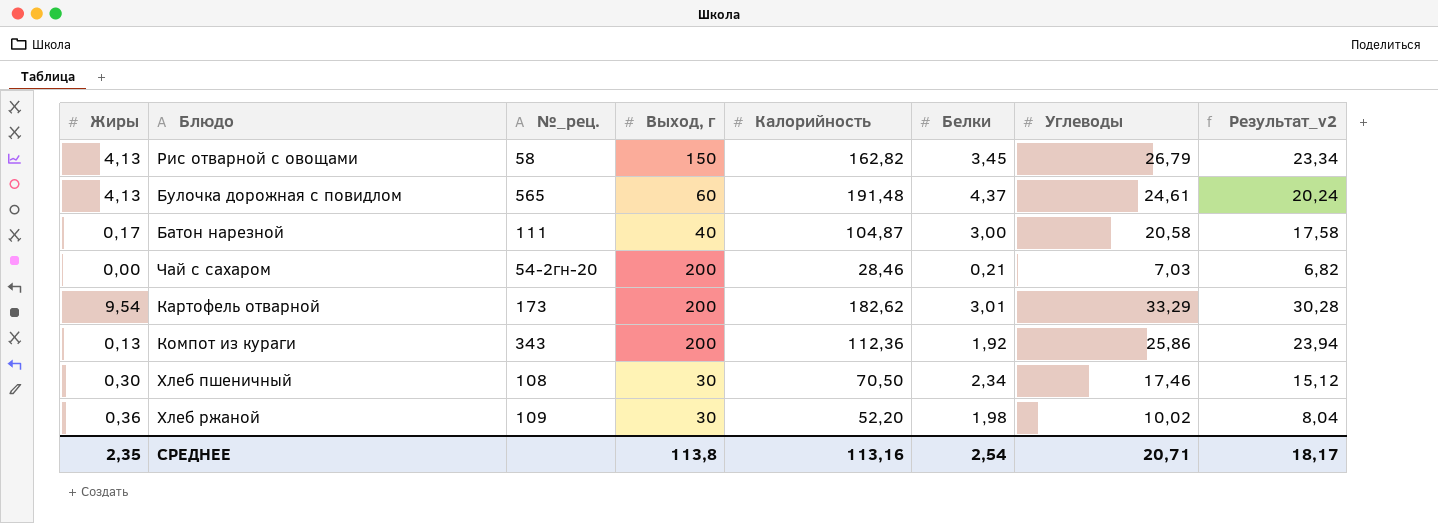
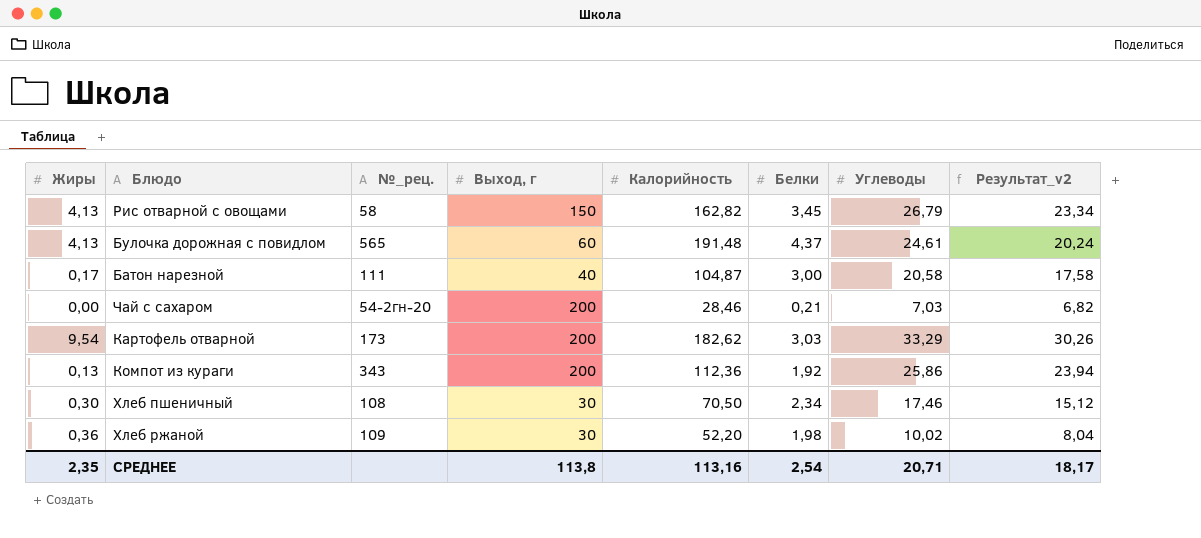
Картофель отварной | Белки: 3,01 -> 3,03
Картофель отварной | Результат_v2: 30,28 -> 30,26

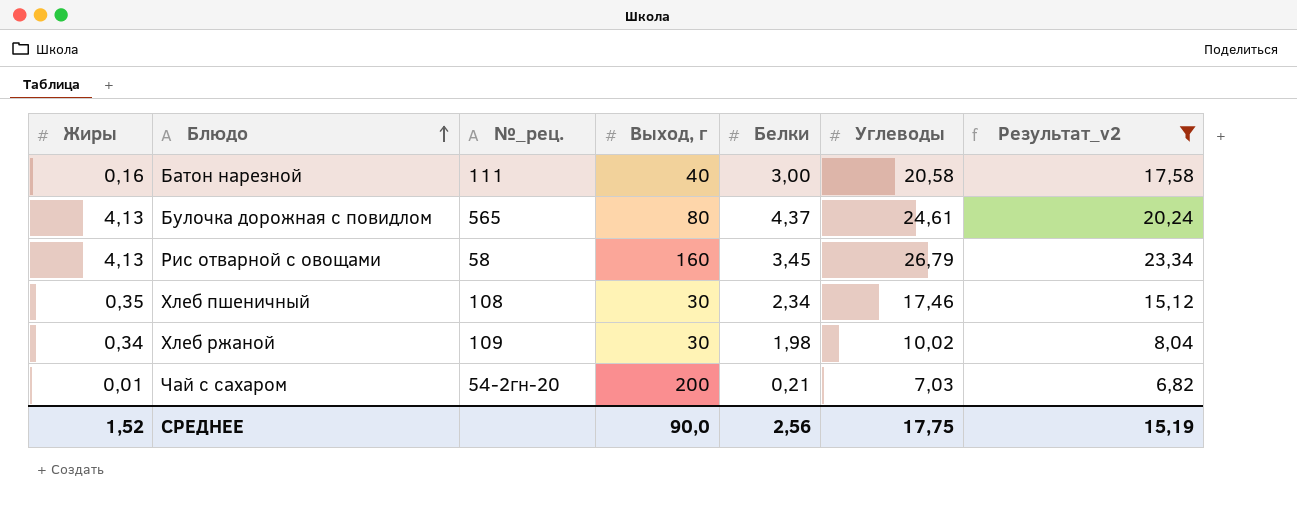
filter: none -> Результат_v2 <= 23,34
row order: none -> Блюдо ascending
column Калорийность | position: 5 -> none
Батон нарезной | Жиры: 0,17 -> 0,16
Булочка дорожная с повидлом | Выход, г: 60 -> 80
Рис отварной с овощами | Выход, г: 150 -> 160
Хлеб пшеничный | Жиры: 0,30 -> 0,35
Хлеб ржаной | Жиры: 0,36 -> 0,34
Чай с сахаром | Жиры: 0,00 -> 0,01
СРЕДНЕЕ | Жиры: 2,35 -> 1,52
СРЕДНЕЕ | Выход, г: 113,8 -> 90,0
СРЕДНЕЕ | Белки: 2,54 -> 2,56
СРЕДНЕЕ | Углеводы: 20,71 -> 17,75
СРЕДНЕЕ | Результат_v2: 18,17 -> 15,19

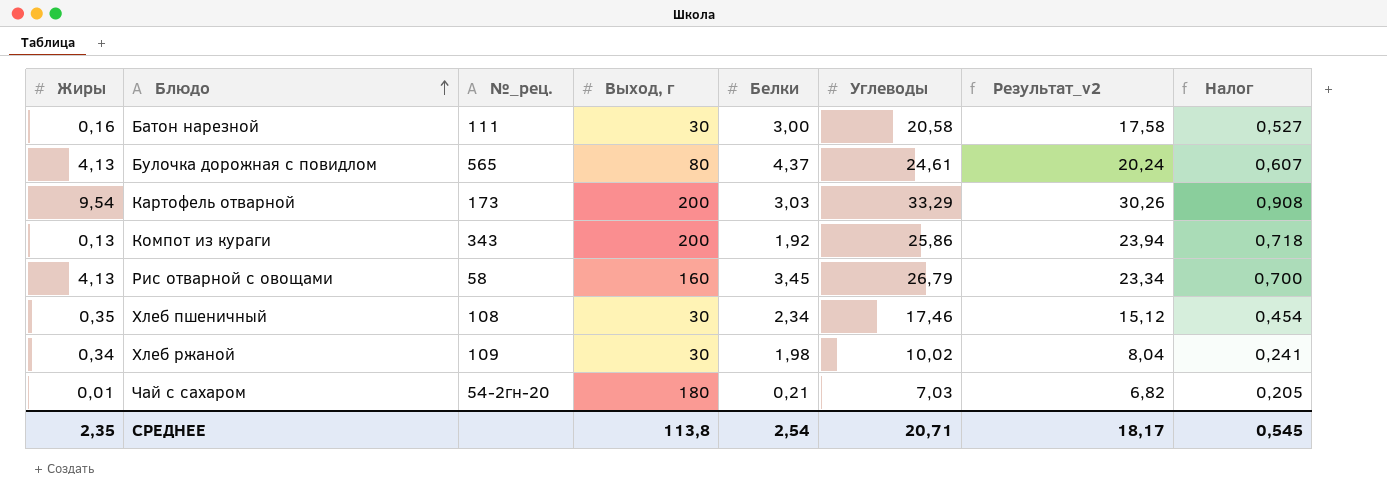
filter: Результат_v2 <= 23,34 -> none
column Налог | formula: none -> [Результат_v2] * 0,03
Батон нарезной | Выход, г: 40 -> 30
Чай с сахаром | Выход, г: 200 -> 180
СРЕДНЕЕ | Жиры: 1,52 -> 2,35
СРЕДНЕЕ | Выход, г: 90,0 -> 113,8
СРЕДНЕЕ | Белки: 2,56 -> 2,54
СРЕДНЕЕ | Углеводы: 17,75 -> 20,71
СРЕДНЕЕ | Результат_v2: 15,19 -> 18,17

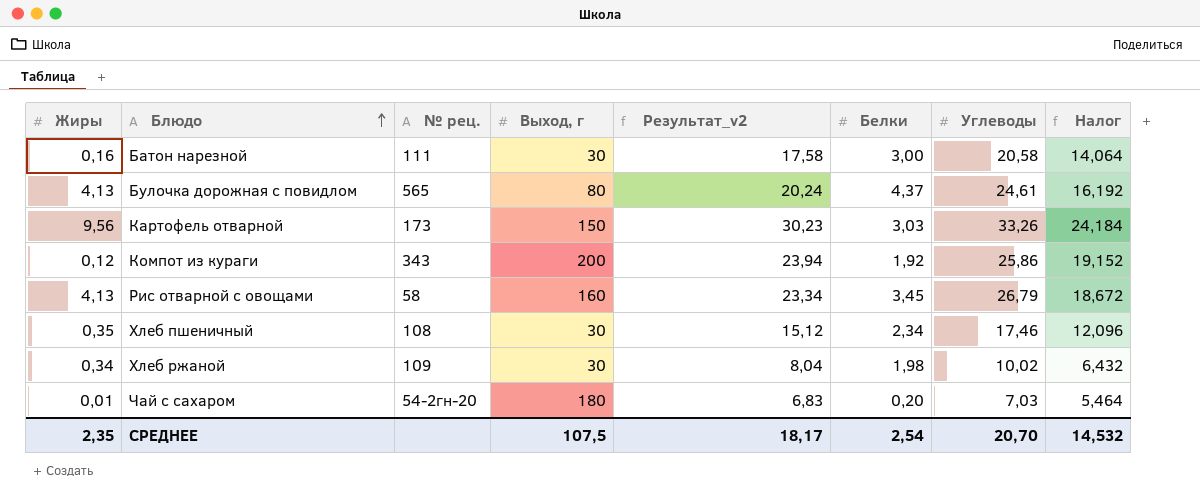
column name: №_рец. -> № рец.
column Результат_v2 | position: 7 -> 5
column Налог | formula: [Результат_v2] * 0,03 -> [Результат_v2] * 0,8
Картофель отварной | Жиры: 9,54 -> 9,56
Картофель отварной | Выход, г: 200 -> 150
Картофель отварной | Результат_v2: 30,26 -> 30,23
Картофель отварной | Углеводы: 33,29 -> 33,26
Компот из кураги | Жиры: 0,13 -> 0,12
Чай с сахаром | Результат_v2: 6,82 -> 6,83
Чай с сахаром | Белки: 0,21 -> 0,20
СРЕДНЕЕ | Выход, г: 113,8 -> 107,5
СРЕДНЕЕ | Углеводы: 20,71 -> 20,70
СРЕДНЕЕ | Налог: 0,545 -> 14,532

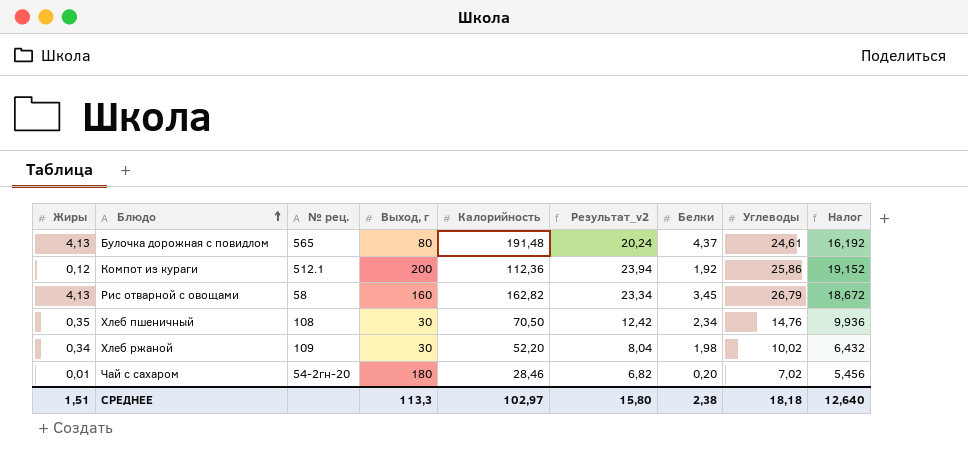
column Калорийность | position: none -> 5
row Батон нарезной: 0,16 | 111 | 30 | 17,58 | 3,00 | 20,58 | 14,064 -> none
row Картофель отварной: 9,56 | 173 | 150 | 30,23 | 3,03 | 33,26 | 24,184 -> none
Компот из кураги | № рец.: 343 -> 512.1
Хлеб пшеничный | Результат_v2: 15,12 -> 12,42
Хлеб пшеничный | Углеводы: 17,46 -> 14,76
Хлеб пшеничный | Налог: 12,096 -> 9,936
Чай с сахаром | Результат_v2: 6,83 -> 6,82
Чай с сахаром | Углеводы: 7,03 -> 7,02
Чай с сахаром | Налог: 5,464 -> 5,456
СРЕДНЕЕ | Жиры: 2,35 -> 1,51
СРЕДНЕЕ | Выход, г: 107,5 -> 113,3
СРЕДНЕЕ | Результат_v2: 18,17 -> 15,80
СРЕДНЕЕ | Белки: 2,54 -> 2,38
СРЕДНЕЕ | Углеводы: 20,70 -> 18,18
СРЕДНЕЕ | Налог: 14,532 -> 12,640

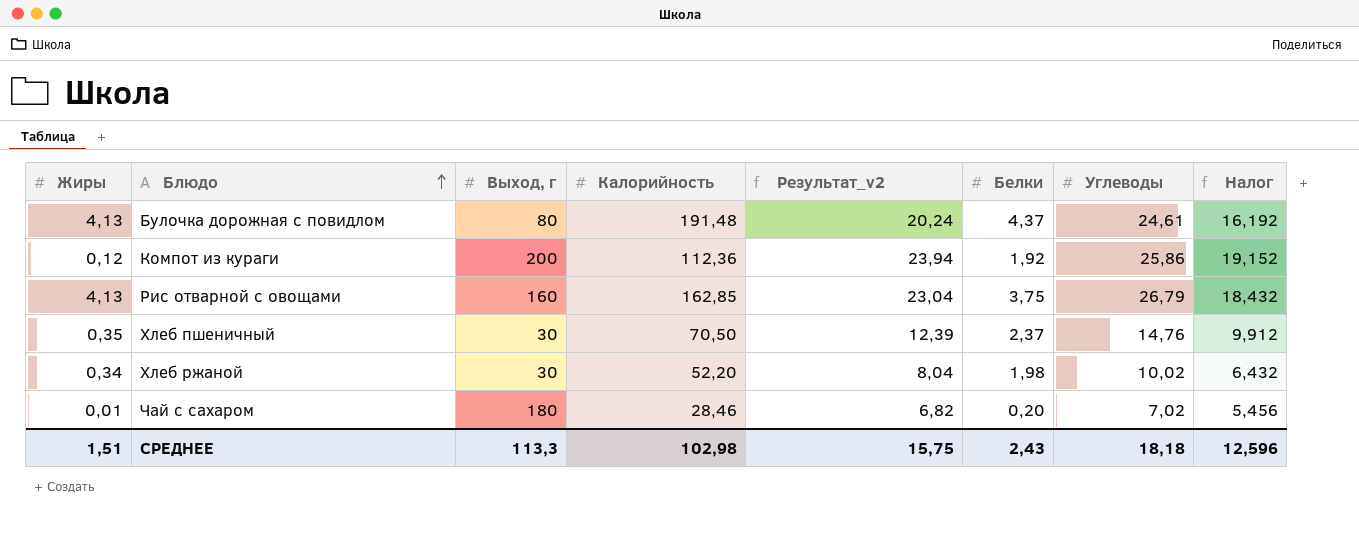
column № рец. | position: 3 -> none
Рис отварной с овощами | Калорийность: 162,82 -> 162,85
Рис отварной с овощами | Результат_v2: 23,34 -> 23,04
Рис отварной с овощами | Белки: 3,45 -> 3,75
Рис отварной с овощами | Налог: 18,672 -> 18,432
Хлеб пшеничный | Результат_v2: 12,42 -> 12,39
Хлеб пшеничный | Белки: 2,34 -> 2,37
Хлеб пшеничный | Налог: 9,936 -> 9,912
СРЕДНЕЕ | Калорийность: 102,97 -> 102,98
СРЕДНЕЕ | Результат_v2: 15,80 -> 15,75
СРЕДНЕЕ | Белки: 2,38 -> 2,43
СРЕДНЕЕ | Налог: 12,640 -> 12,596

